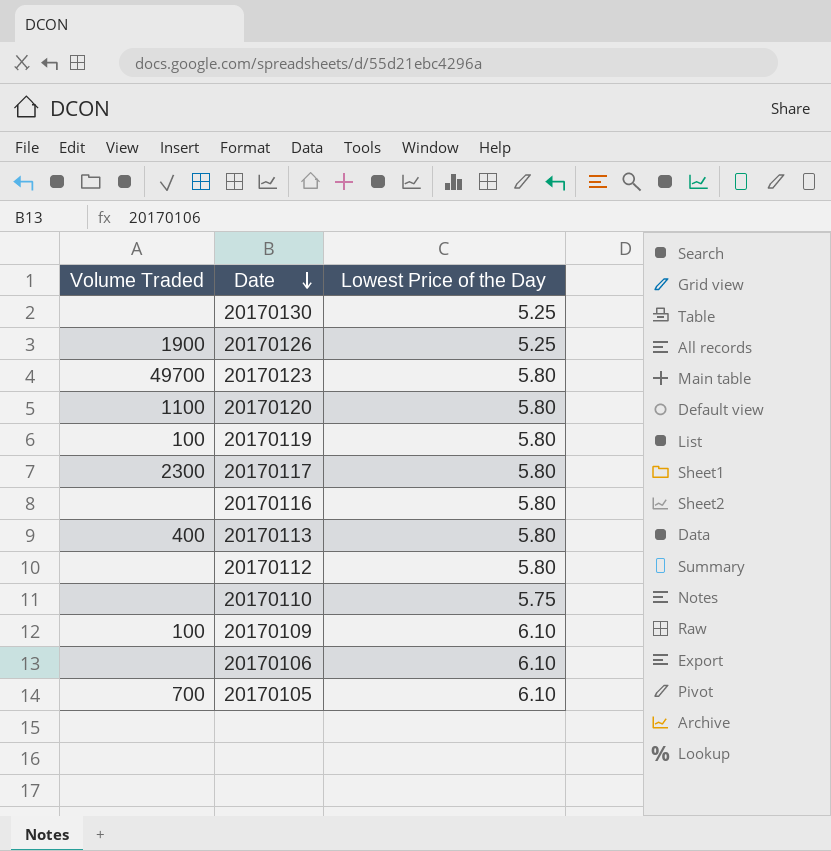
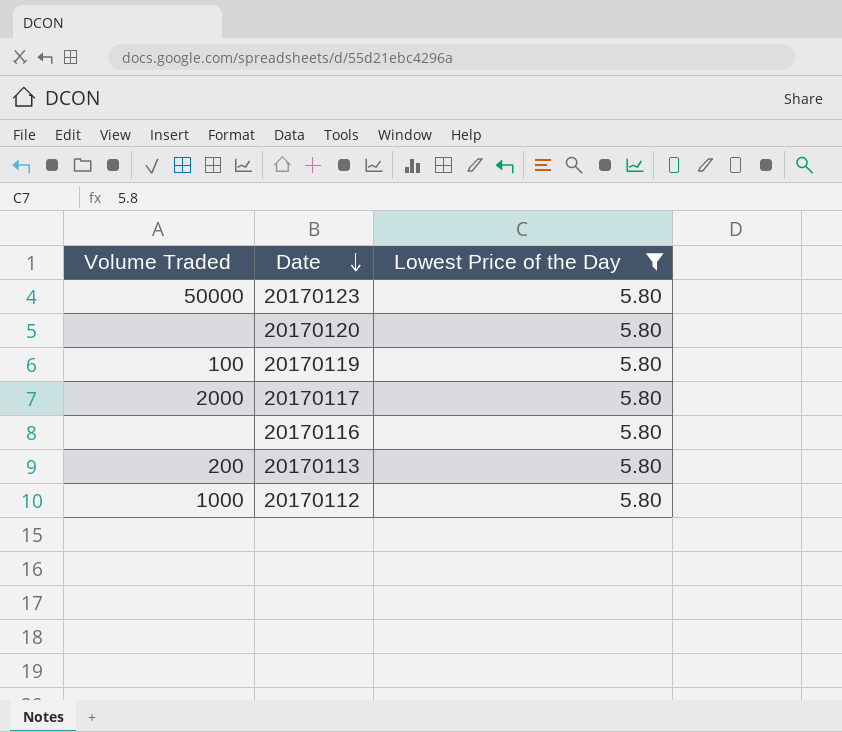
filter: none -> Lowest Price of the Day = 5.80
20170123 | Volume Traded: 49700 -> 50000
20170120 | Volume Traded: 1100 -> none
20170117 | Volume Traded: 2300 -> 2000
20170113 | Volume Traded: 400 -> 200
20170112 | Volume Traded: none -> 1000

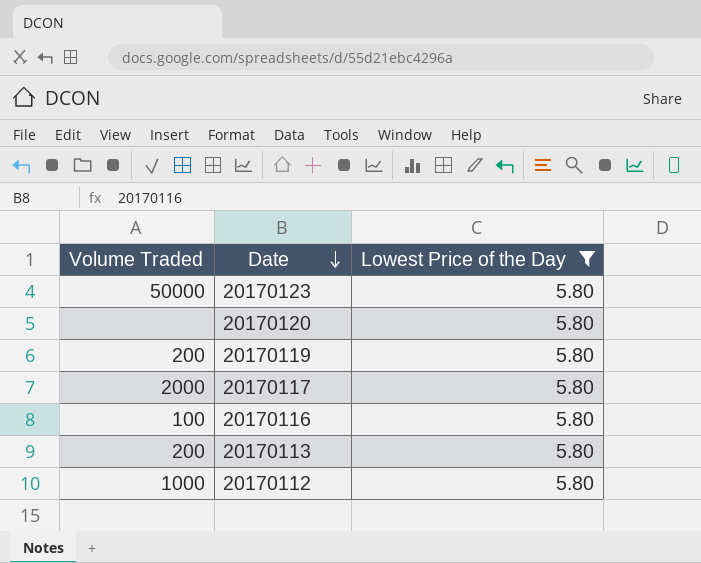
20170119 | Volume Traded: 100 -> 200
20170116 | Volume Traded: none -> 100

